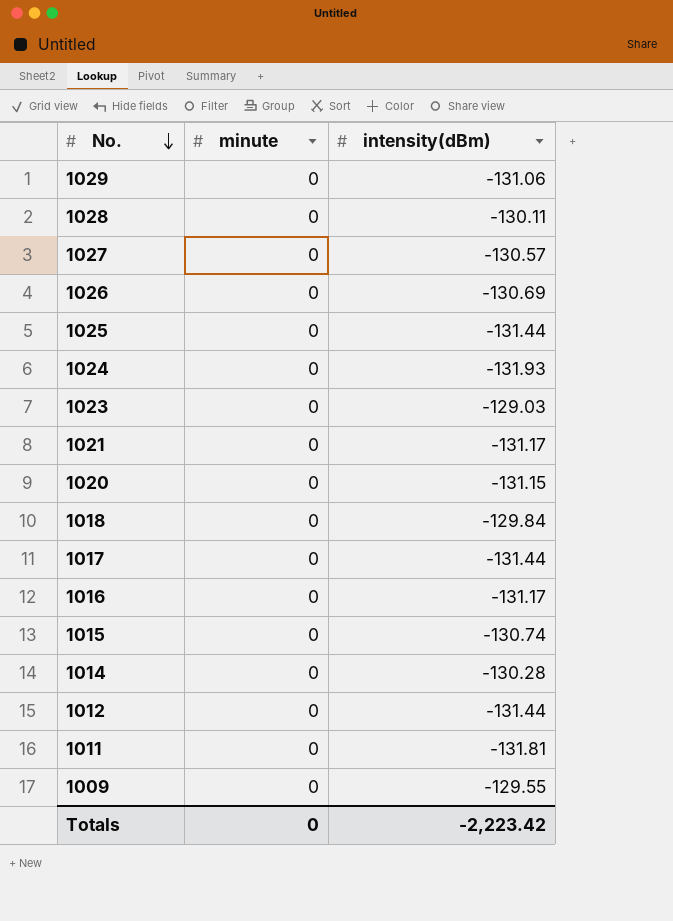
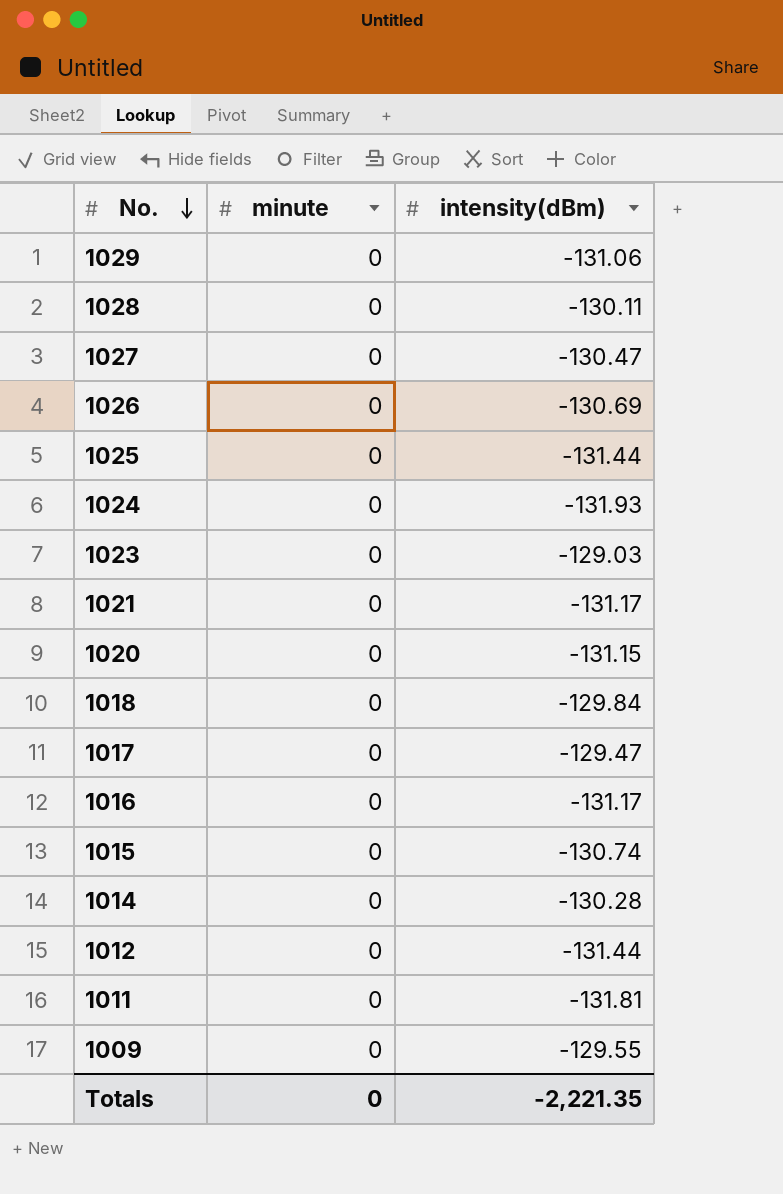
1027 | intensity(dBm): -130.57 -> -130.47
1017 | intensity(dBm): -131.44 -> -129.47
Totals | intensity(dBm): -2,223.42 -> -2,221.35

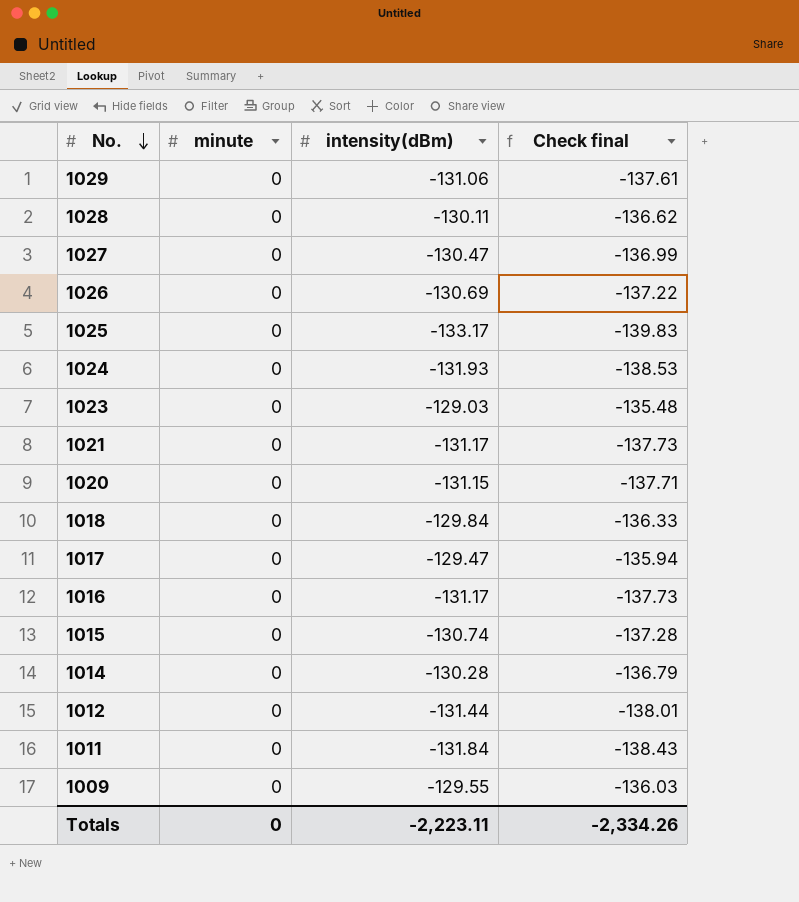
column Check final | formula: none -> [intensity(dBm)] * 1.05
1025 | intensity(dBm): -131.44 -> -133.17
1011 | intensity(dBm): -131.81 -> -131.84
Totals | intensity(dBm): -2,221.35 -> -2,223.11

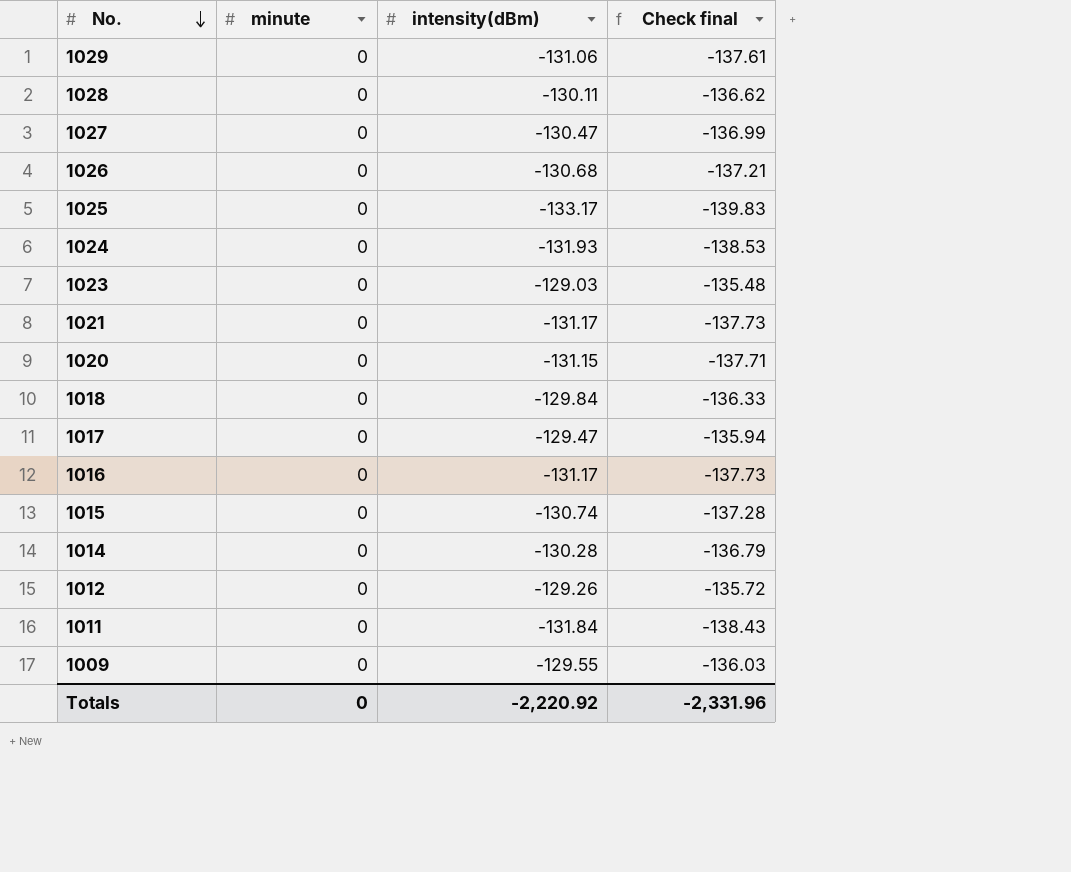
1026 | intensity(dBm): -130.69 -> -130.68
1026 | Check final: -137.22 -> -137.21
1012 | intensity(dBm): -131.44 -> -129.26
1012 | Check final: -138.01 -> -135.72
Totals | intensity(dBm): -2,223.11 -> -2,220.92
Totals | Check final: -2,334.26 -> -2,331.96

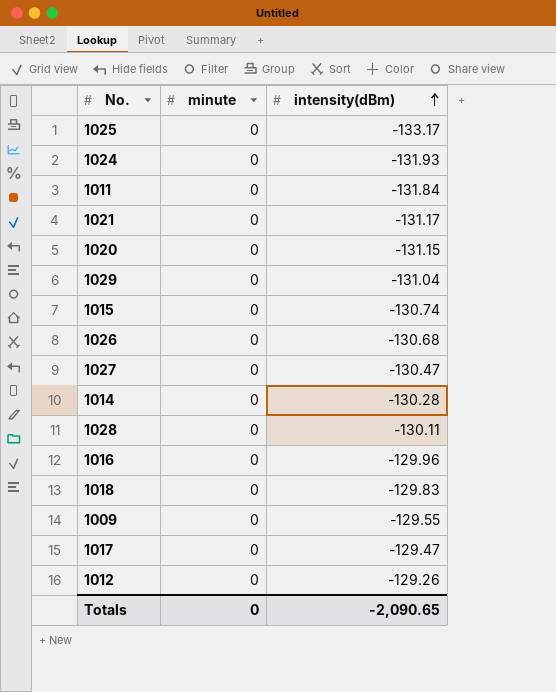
row order: No. descending -> intensity(dBm) ascending
column Check final | formula: [intensity(dBm)] * 1.05 -> none
row 1023: 0 | -129.03 | -135.48 -> none
1029 | intensity(dBm): -131.06 -> -131.04
1016 | intensity(dBm): -131.17 -> -129.96
1018 | intensity(dBm): -129.84 -> -129.83
Totals | intensity(dBm): -2,220.92 -> -2,090.65

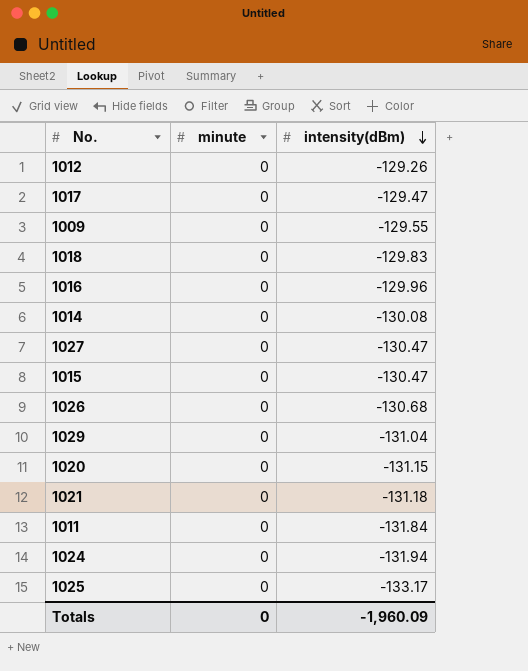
row order: intensity(dBm) ascending -> intensity(dBm) descending
row 1028: 0 | -130.11 -> none
1014 | intensity(dBm): -130.28 -> -130.08
1015 | intensity(dBm): -130.74 -> -130.47
1021 | intensity(dBm): -131.17 -> -131.18
1024 | intensity(dBm): -131.93 -> -131.94
Totals | intensity(dBm): -2,090.65 -> -1,960.09

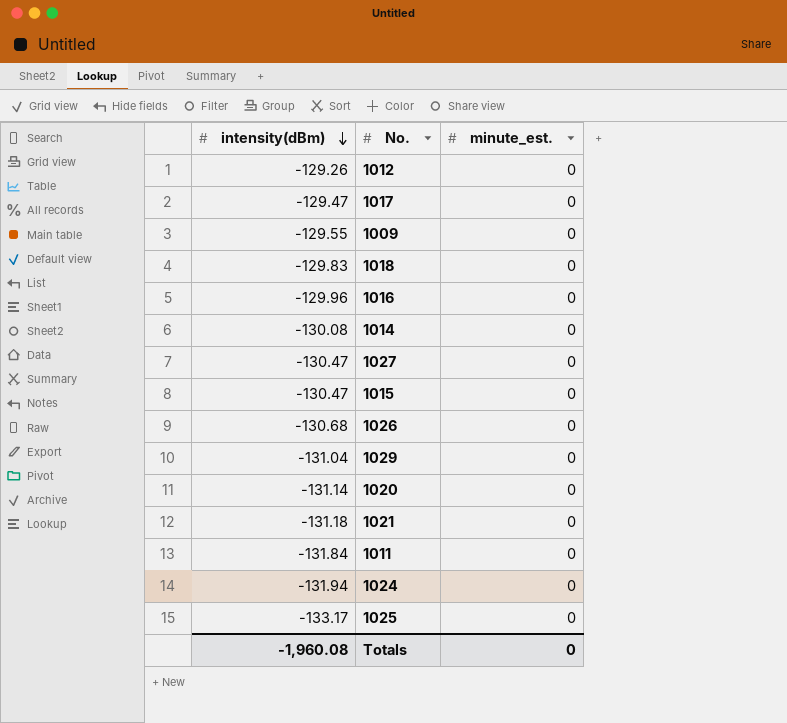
column intensity(dBm) | position: 3 -> 1
column name: minute -> minute_est.
1020 | intensity(dBm): -131.15 -> -131.14
Totals | intensity(dBm): -1,960.09 -> -1,960.08

